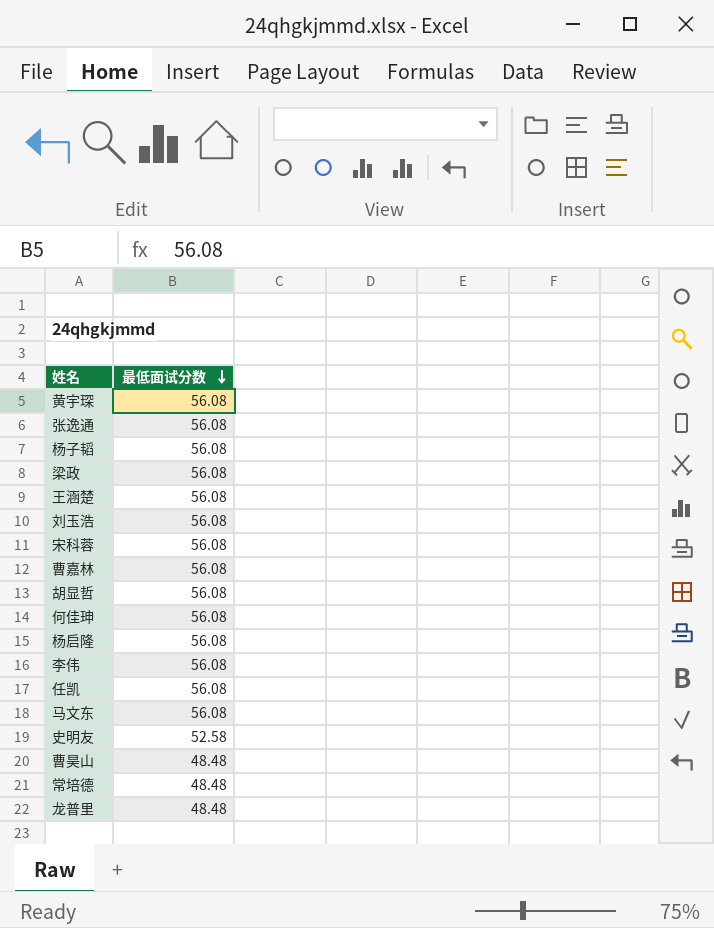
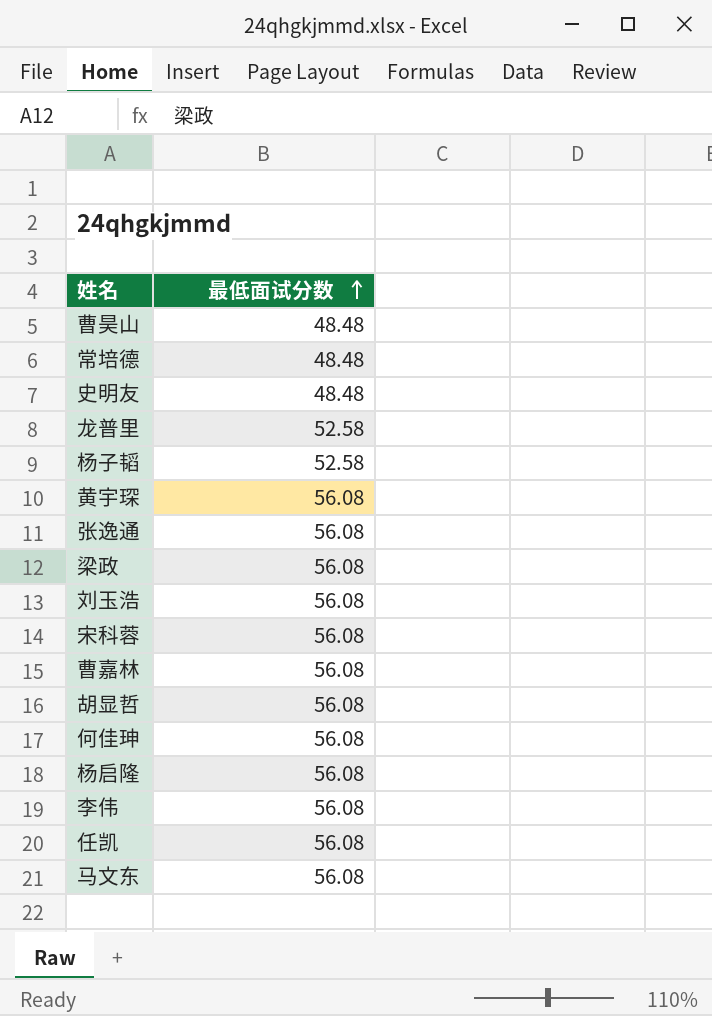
row order: 最低面试分数 descending -> 最低面试分数 ascending
row 王涵楚: 56.08 -> none
史明友 | 最低面试分数: 52.58 -> 48.48
龙普里 | 最低面试分数: 48.48 -> 52.58
杨子韬 | 最低面试分数: 56.08 -> 52.58

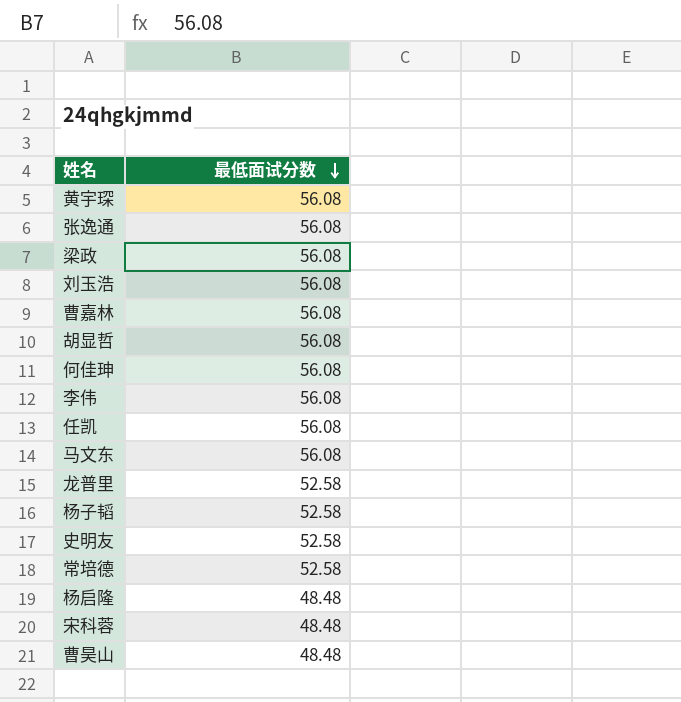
row order: 最低面试分数 ascending -> 最低面试分数 descending
史明友 | 最低面试分数: 48.48 -> 52.58
常培德 | 最低面试分数: 48.48 -> 52.58
杨启隆 | 最低面试分数: 56.08 -> 48.48
宋科蓉 | 最低面试分数: 56.08 -> 48.48

